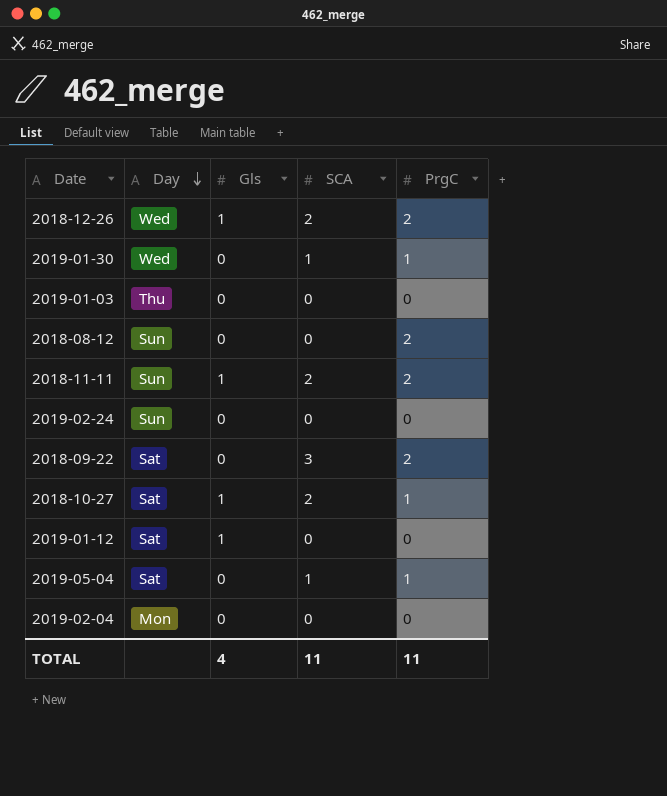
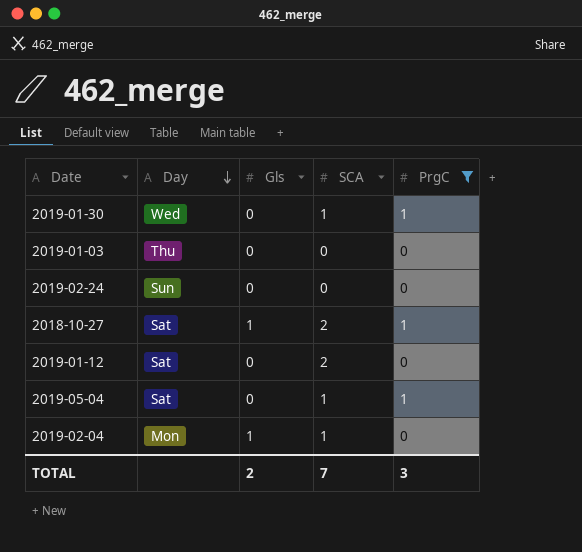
filter: none -> PrgC != 2
2019-01-12 | Gls: 1 -> 0
2019-01-12 | SCA: 0 -> 2
2019-02-04 | Gls: 0 -> 1
2019-02-04 | SCA: 0 -> 1
TOTAL | Gls: 4 -> 2
TOTAL | SCA: 11 -> 7
TOTAL | PrgC: 11 -> 3

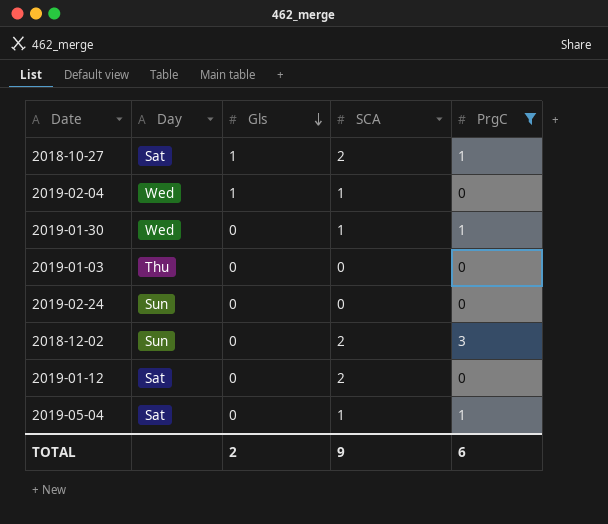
row order: Day descending -> Gls descending
2019-02-04 | Day: Mon -> Wed
row 2018-12-02: none -> Sun | 0 | 2 | 3
TOTAL | SCA: 7 -> 9
TOTAL | PrgC: 3 -> 6

